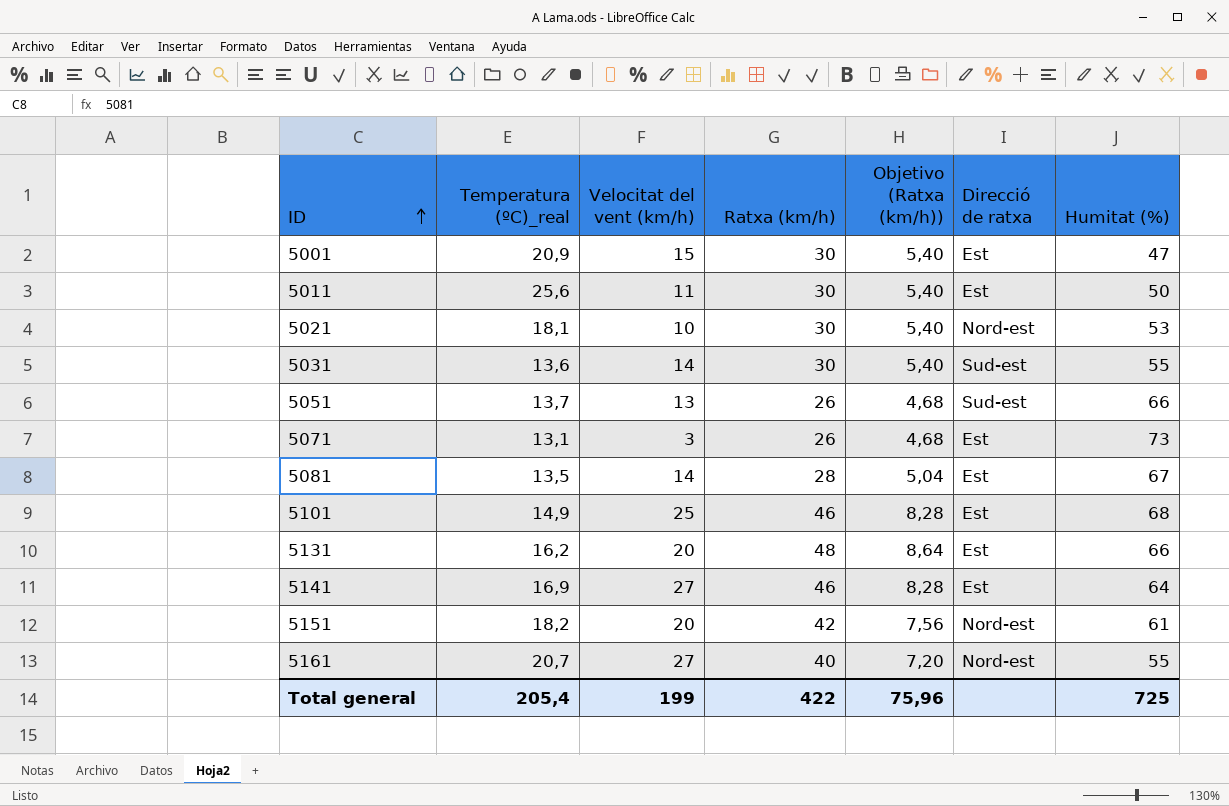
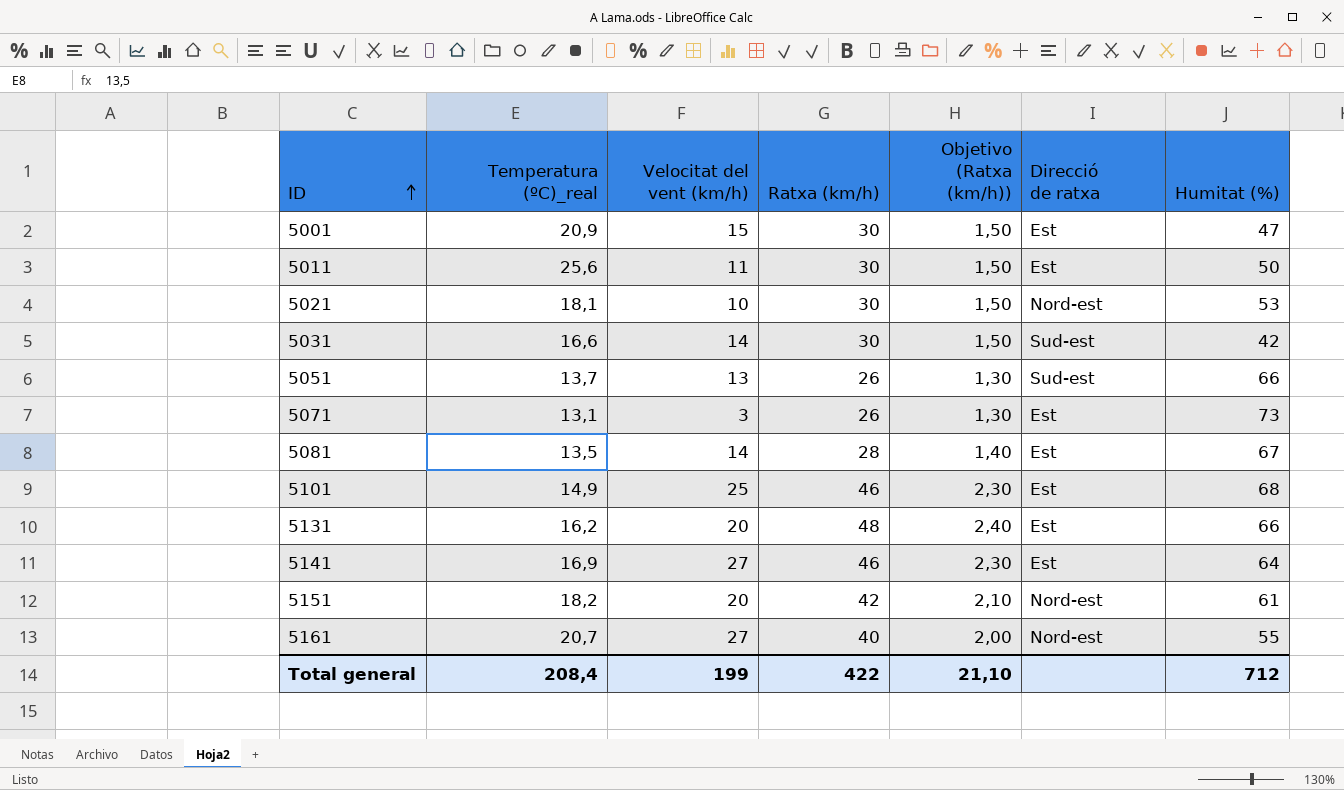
column Objetivo (Ratxa (km/h)) | formula: [Ratxa (km/h)] * 0,18 -> [Ratxa (km/h)] * 0,05
5031 | Temperatura (ºC)_real: 13,6 -> 16,6
5031 | Humitat (%): 55 -> 42
Total general | Temperatura (ºC)_real: 205,4 -> 208,4
Total general | Objetivo (Ratxa (km/h)): 75,96 -> 21,10
Total general | Humitat (%): 725 -> 712

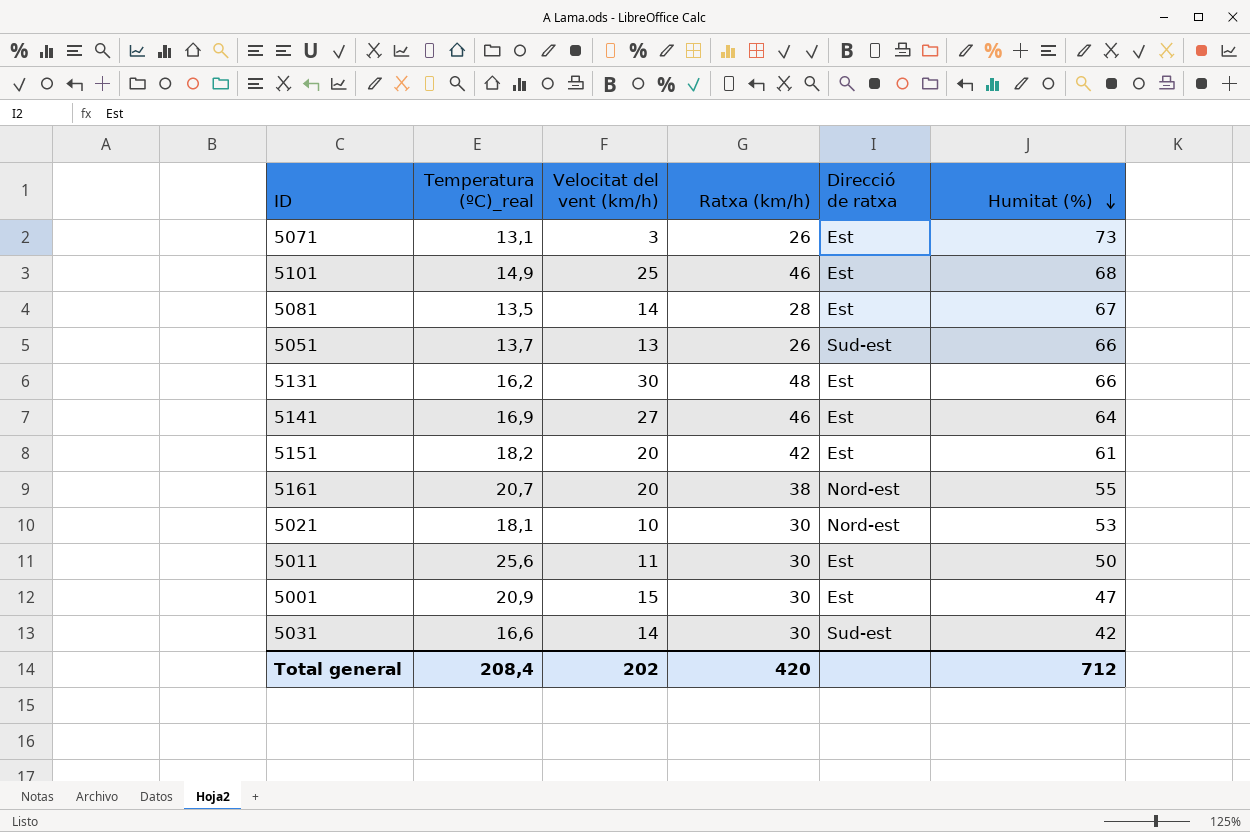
row order: ID ascending -> Humitat (%) descending
column Objetivo (Ratxa (km/h)) | formula: [Ratxa (km/h)] * 0,05 -> none
5131 | Velocitat del vent (km/h): 20 -> 30
5151 | Direcció de ratxa: Nord-est -> Est
5161 | Velocitat del vent (km/h): 27 -> 20
5161 | Ratxa (km/h): 40 -> 38
Total general | Velocitat del vent (km/h): 199 -> 202
Total general | Ratxa (km/h): 422 -> 420

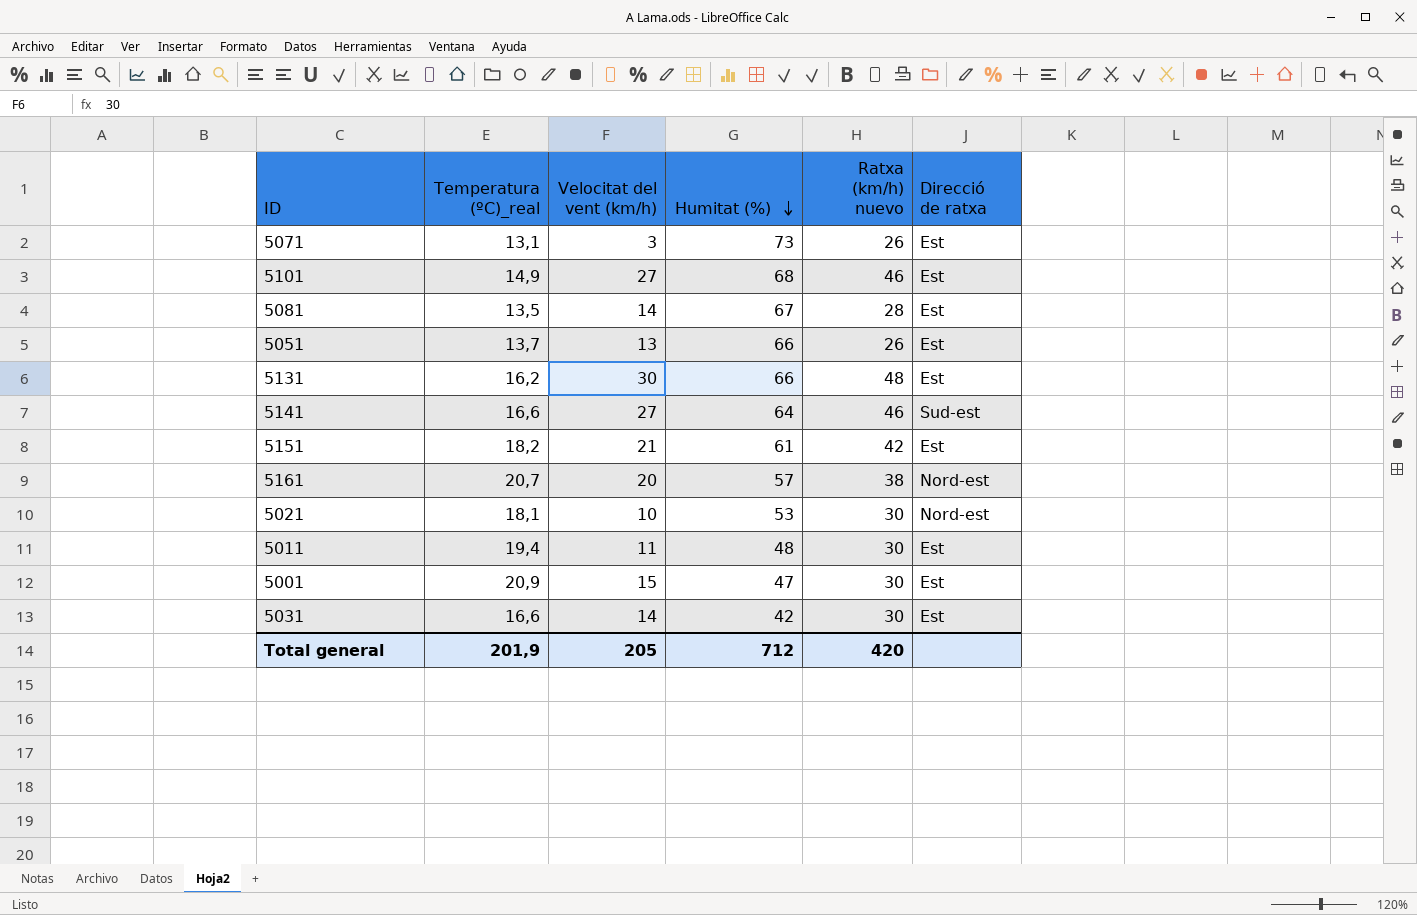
column Humitat (%) | position: 6 -> 4
column name: Ratxa (km/h) -> Ratxa (km/h) nuevo
5101 | Velocitat del vent (km/h): 25 -> 27
5051 | Direcció de ratxa: Sud-est -> Est
5141 | Temperatura (ºC)_real: 16,9 -> 16,6
5141 | Direcció de ratxa: Est -> Sud-est
5151 | Velocitat del vent (km/h): 20 -> 21
5161 | Humitat (%): 55 -> 57
5011 | Temperatura (ºC)_real: 25,6 -> 19,4
5011 | Humitat (%): 50 -> 48
5031 | Direcció de ratxa: Sud-est -> Est
Total general | Temperatura (ºC)_real: 208,4 -> 201,9
Total general | Velocitat del vent (km/h): 202 -> 205

